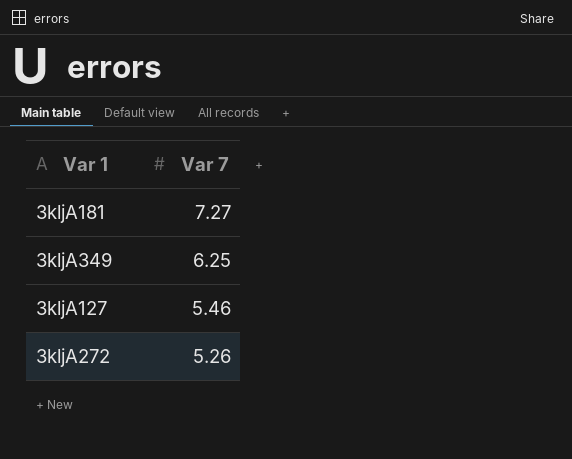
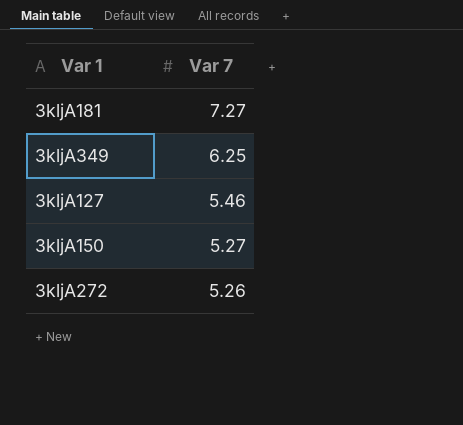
row 3kljA150: none -> 5.27

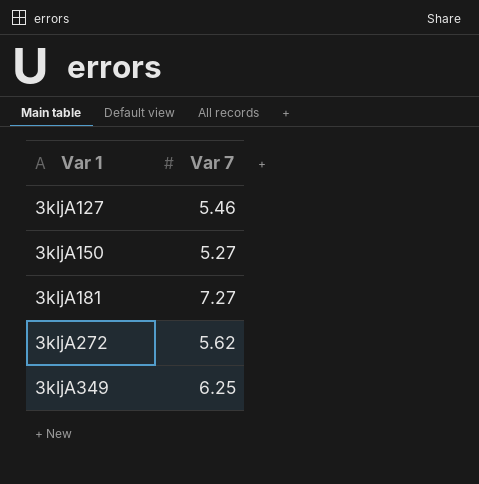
row order: Var 7 descending -> Var 1 ascending
3kljA272 | Var 7: 5.26 -> 5.62

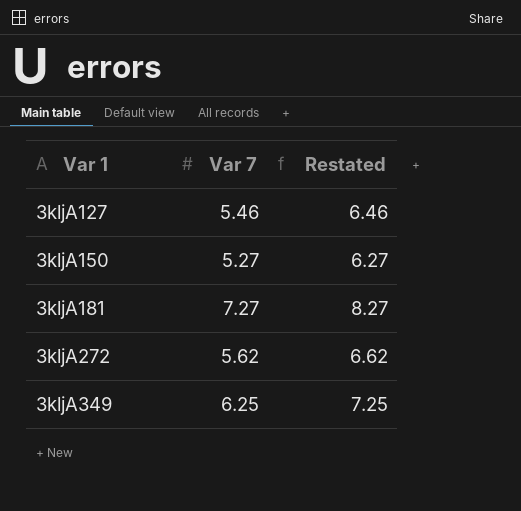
column Restated | formula: none -> [Var 7] + 1

